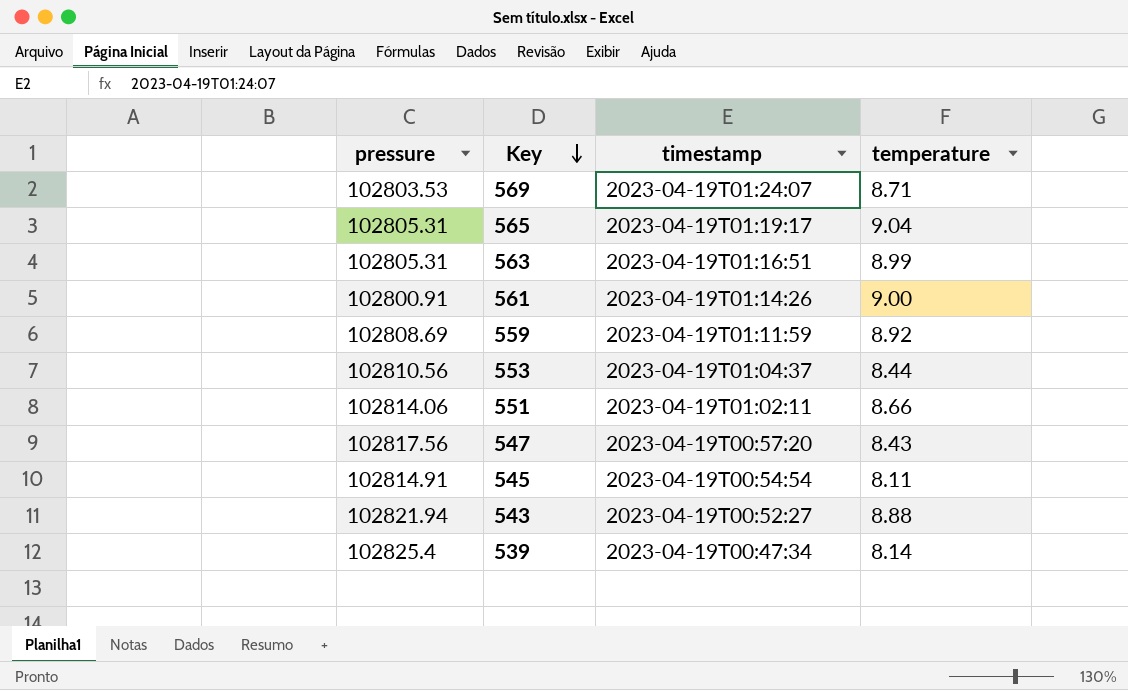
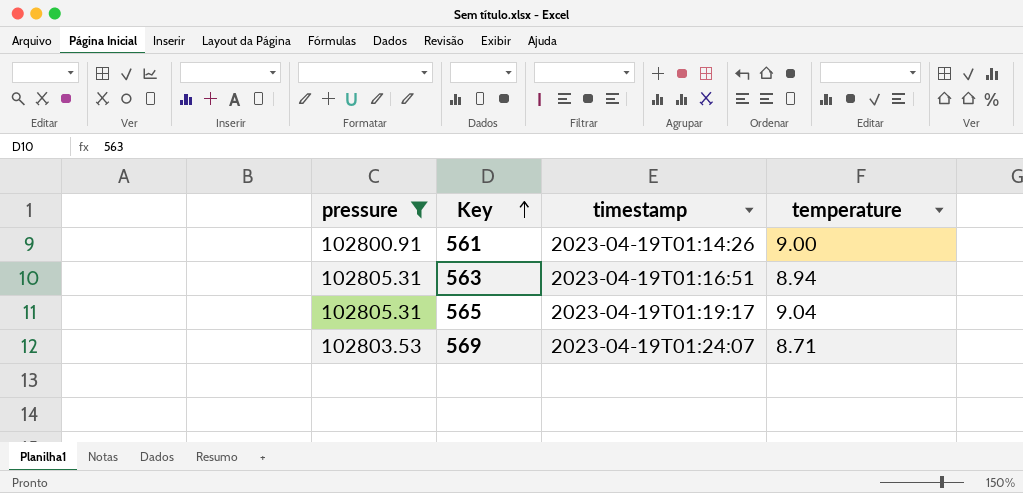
filter: none -> pressure <= 102805.31
row order: Key descending -> Key ascending
563 | temperature: 8.99 -> 8.94

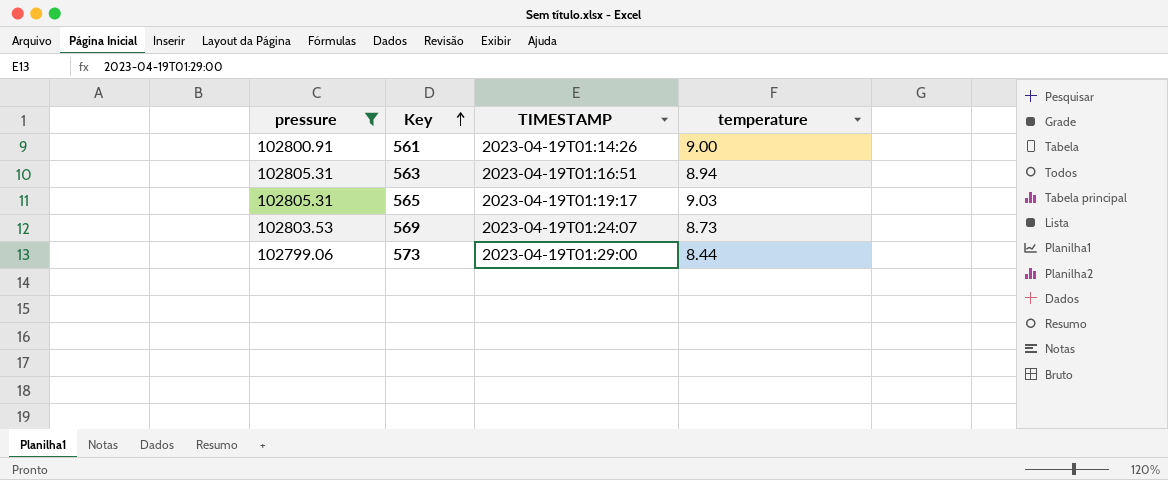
column name: timestamp -> TIMESTAMP
565 | temperature: 9.04 -> 9.03
569 | temperature: 8.71 -> 8.73
row 573: none -> 102799.06 | 2023-04-19T01:29:00 | 8.44

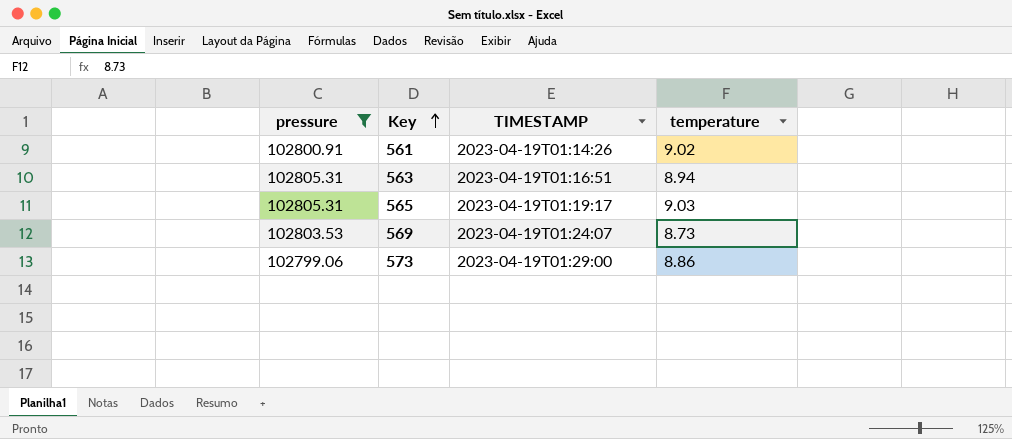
561 | temperature: 9.00 -> 9.02
573 | temperature: 8.44 -> 8.86

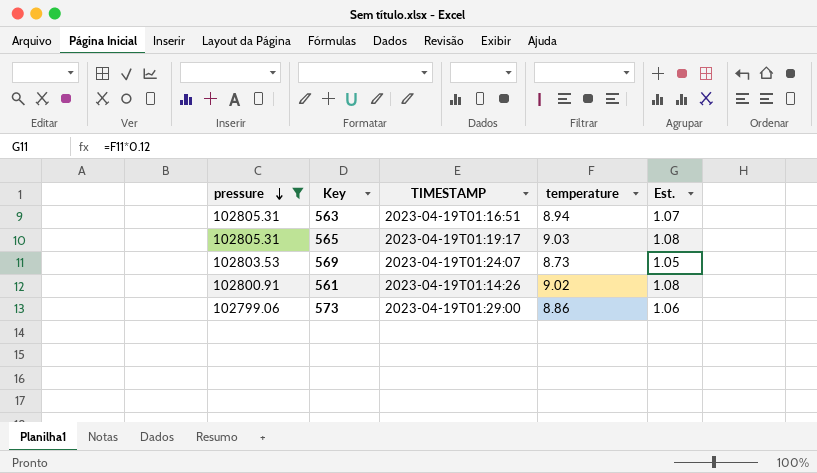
row order: Key ascending -> pressure descending
column Est. | formula: none -> [temperature] * 0.12

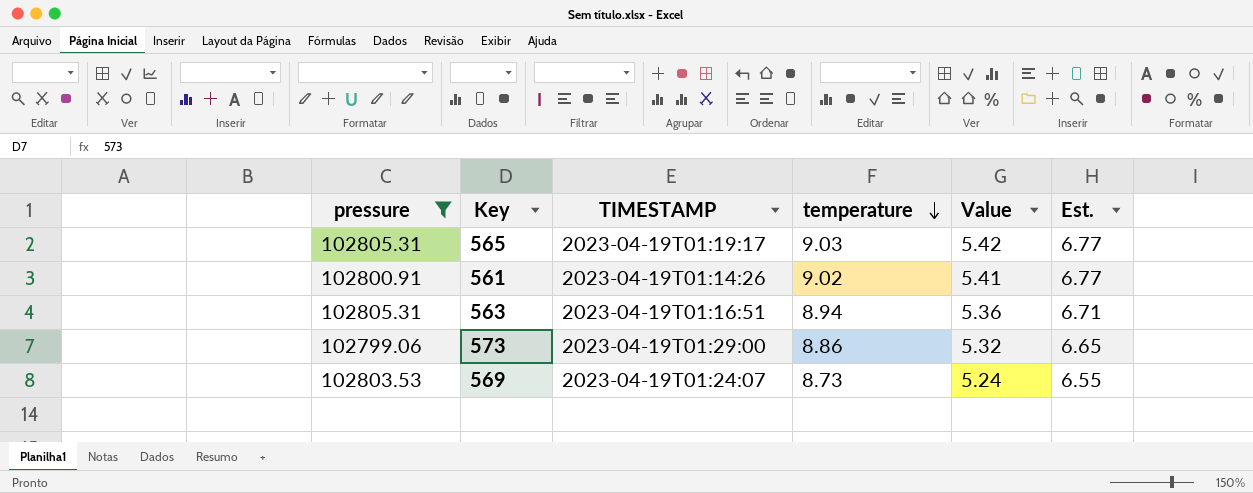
row order: pressure descending -> temperature descending
column Value | formula: none -> [temperature] * 0.6
column Est. | formula: [temperature] * 0.12 -> [temperature] * 0.75

